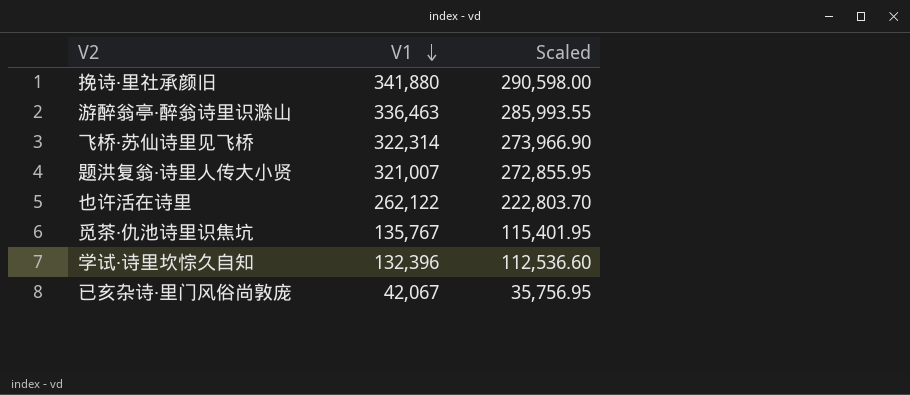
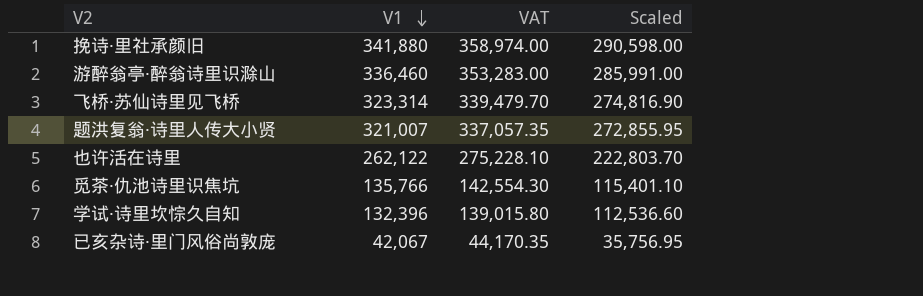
column VAT | formula: none -> [V1] * 1.05
游醉翁亭·醉翁诗里识滁山 | V1: 336,463 -> 336,460
游醉翁亭·醉翁诗里识滁山 | Scaled: 285,993.55 -> 285,991.00
飞桥·苏仙诗里见飞桥 | V1: 322,314 -> 323,314
飞桥·苏仙诗里见飞桥 | Scaled: 273,966.90 -> 274,816.90
觅茶·仇池诗里识焦坑 | V1: 135,767 -> 135,766
觅茶·仇池诗里识焦坑 | Scaled: 115,401.95 -> 115,401.10

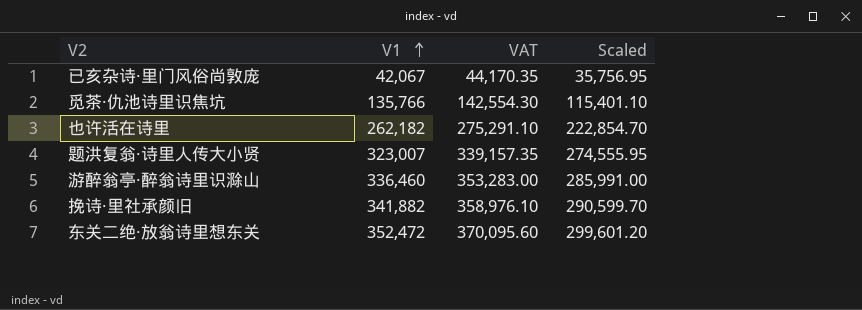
row order: V1 descending -> V1 ascending
row 飞桥·苏仙诗里见飞桥: 323,314 | 339,479.70 | 274,816.90 -> none
row 学试·诗里坎悰久自知: 132,396 | 139,015.80 | 112,536.60 -> none
也许活在诗里 | V1: 262,122 -> 262,182
也许活在诗里 | VAT: 275,228.10 -> 275,291.10
也许活在诗里 | Scaled: 222,803.70 -> 222,854.70
题洪复翁·诗里人传大小贤 | V1: 321,007 -> 323,007
题洪复翁·诗里人传大小贤 | VAT: 337,057.35 -> 339,157.35
题洪复翁·诗里人传大小贤 | Scaled: 272,855.95 -> 274,555.95
挽诗·里社承颜旧 | V1: 341,880 -> 341,882
挽诗·里社承颜旧 | VAT: 358,974.00 -> 358,976.10
挽诗·里社承颜旧 | Scaled: 290,598.00 -> 290,599.70
row 东关二绝·放翁诗里想东关: none -> 352,472 | 370,095.60 | 299,601.20

